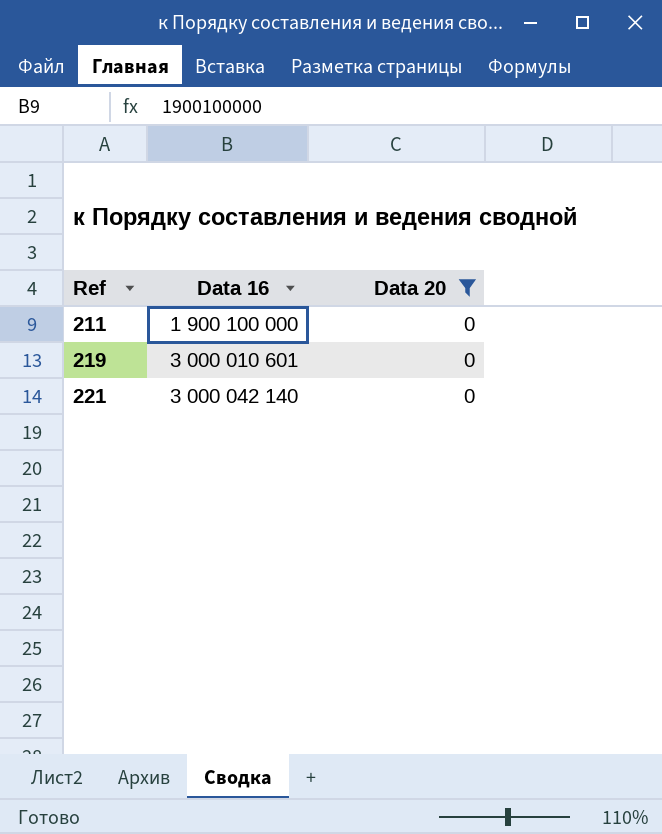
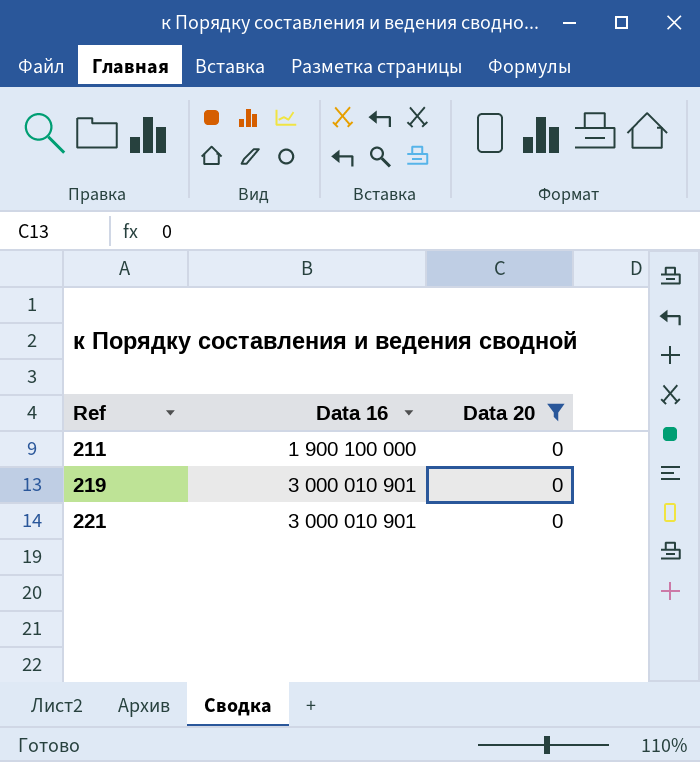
219 | Data 16: 3 000 010 601 -> 3 000 010 901
221 | Data 16: 3 000 042 140 -> 3 000 010 901

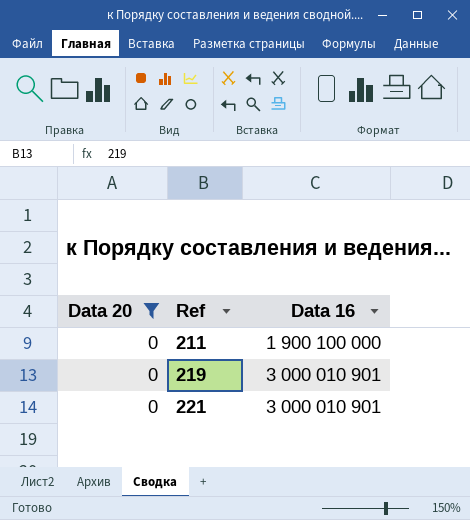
column Data 20 | position: 3 -> 1

